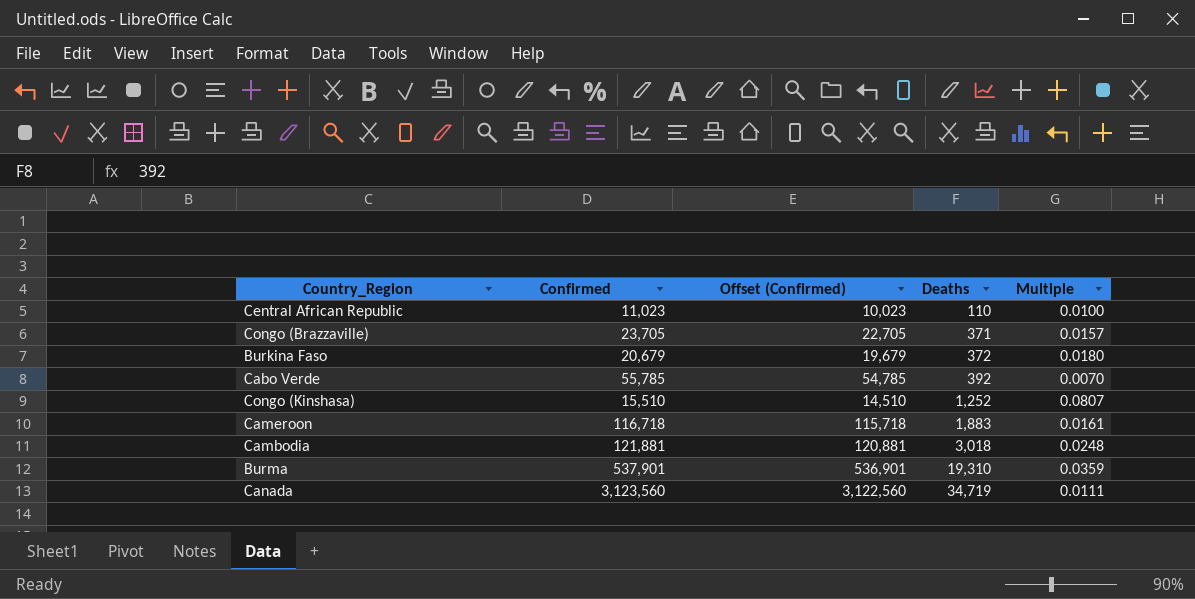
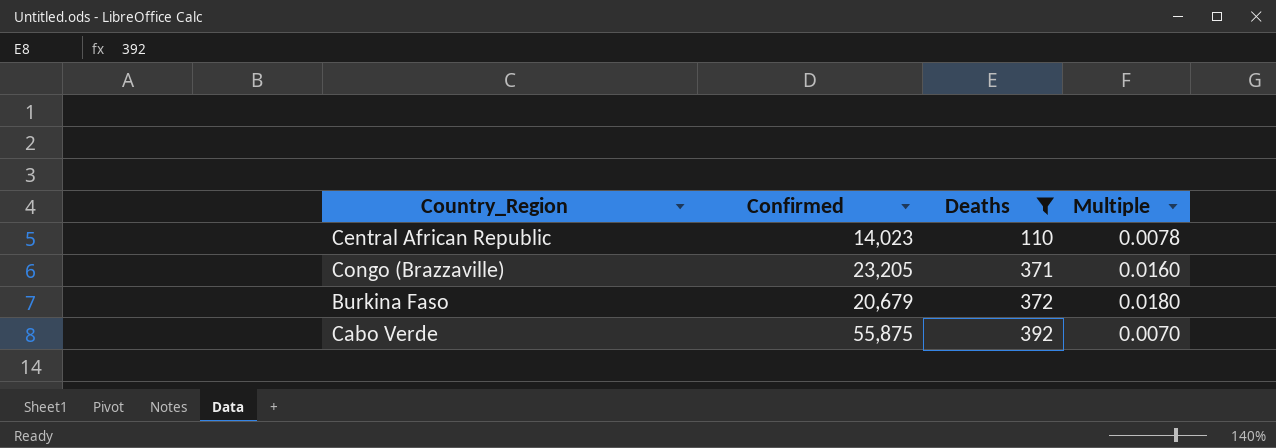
filter: none -> Deaths <= 392
column Offset (Confirmed) | formula: [Confirmed] - 1000 -> none
Central African Republic | Confirmed: 11,023 -> 14,023
Central African Republic | Multiple: 0.0100 -> 0.0078
Congo (Brazzaville) | Confirmed: 23,705 -> 23,205
Congo (Brazzaville) | Multiple: 0.0157 -> 0.0160
Cabo Verde | Confirmed: 55,785 -> 55,875

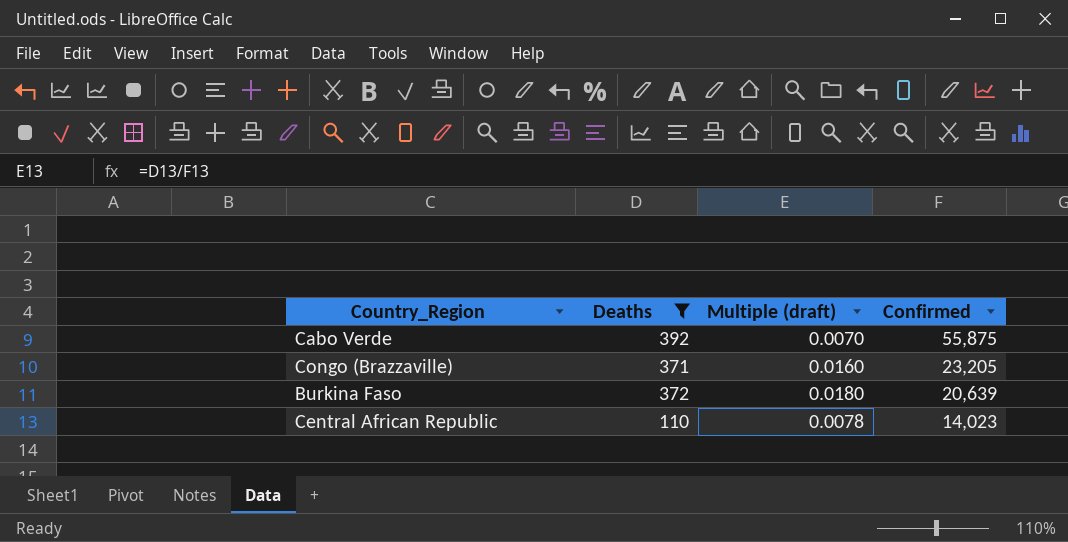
row order: Deaths ascending -> Confirmed descending
column name: Multiple -> Multiple (draft)
column Confirmed | position: 2 -> 4
Burkina Faso | Confirmed: 20,679 -> 20,639

